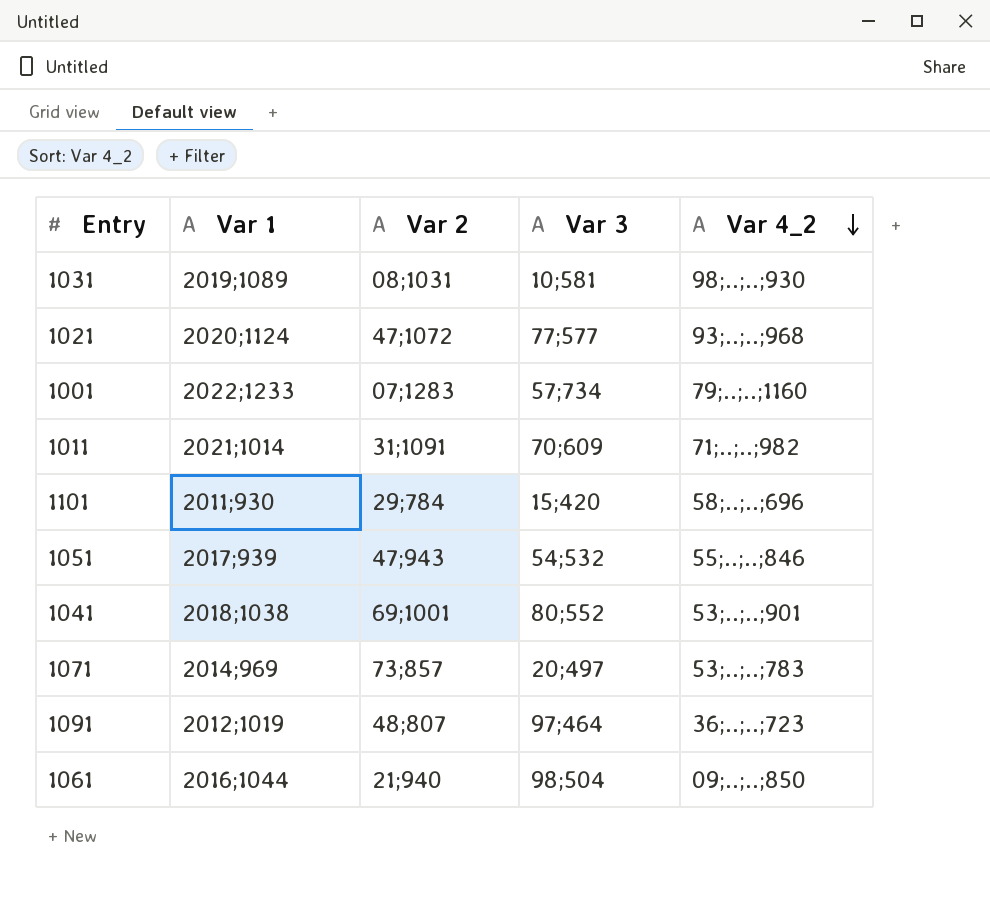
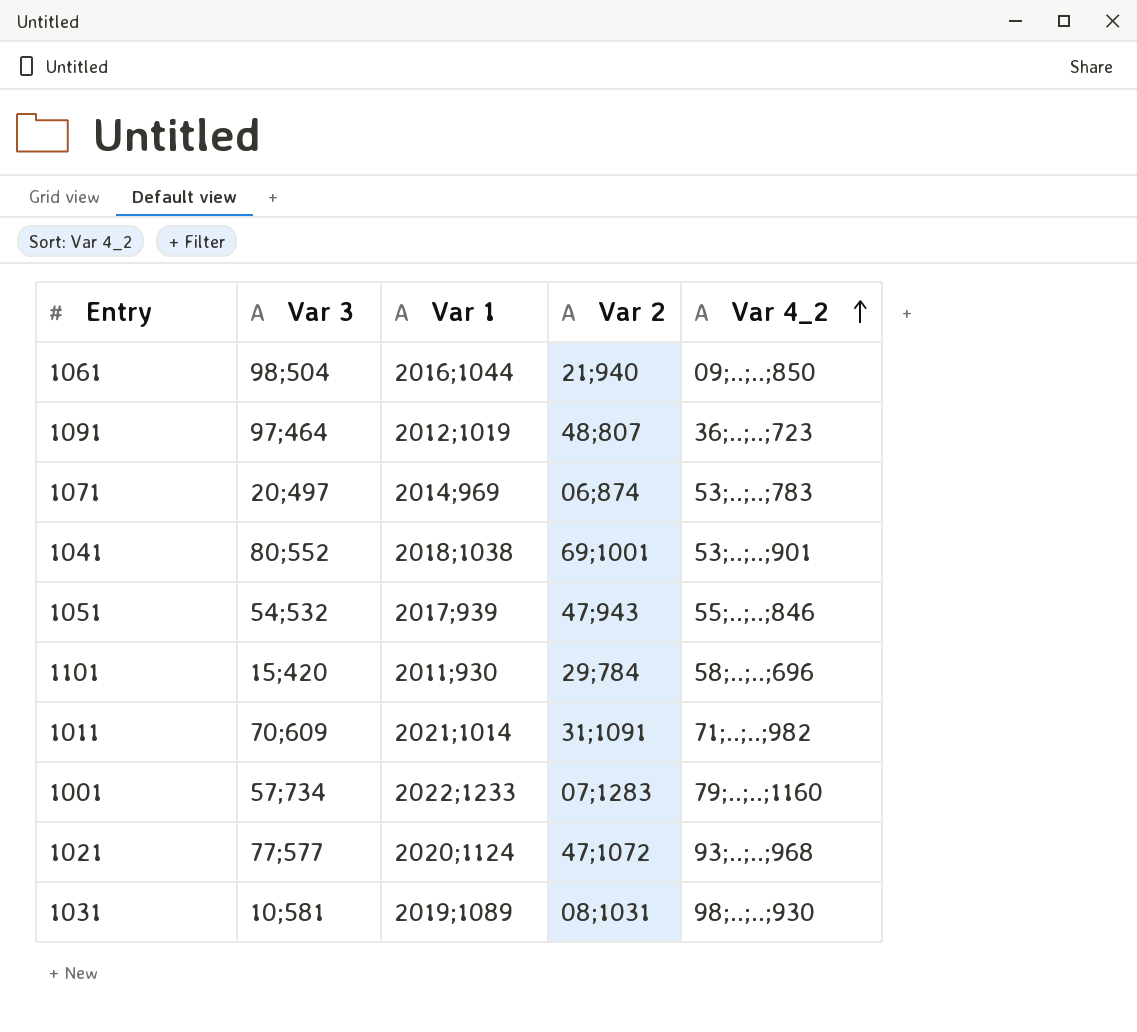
row order: Var 4_2 descending -> Var 4_2 ascending
column Var 3 | position: 4 -> 2
1071 | Var 2: 73;857 -> 06;874

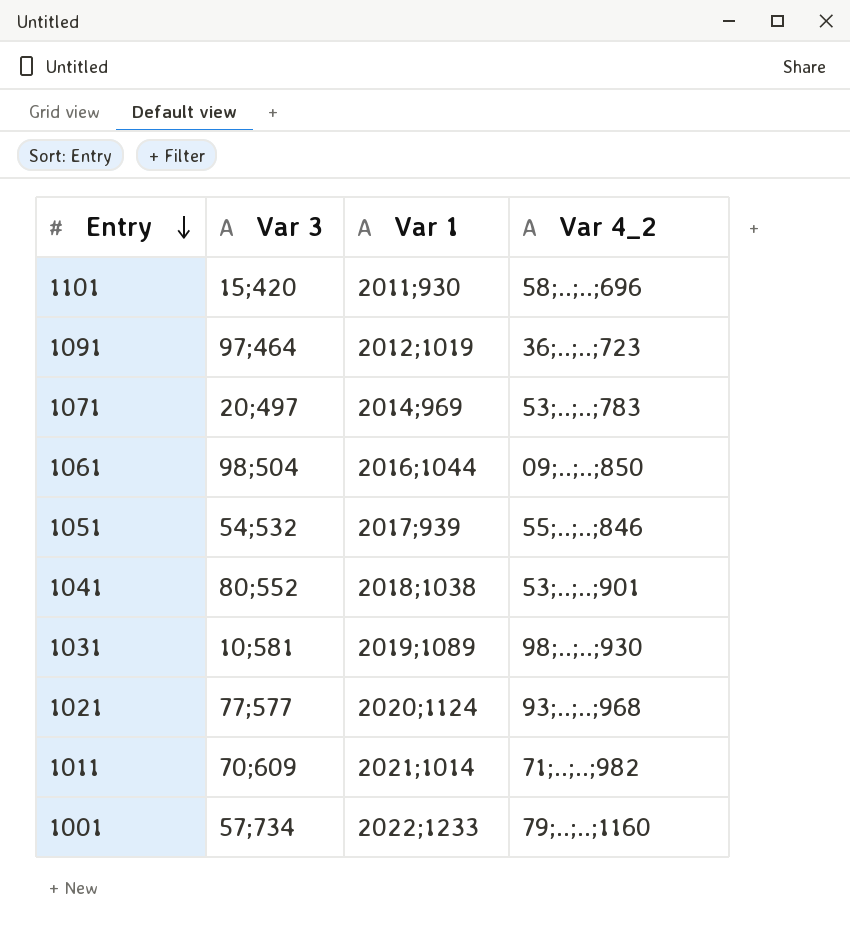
row order: Var 4_2 ascending -> Entry descending
column Var 2 | position: 4 -> none

